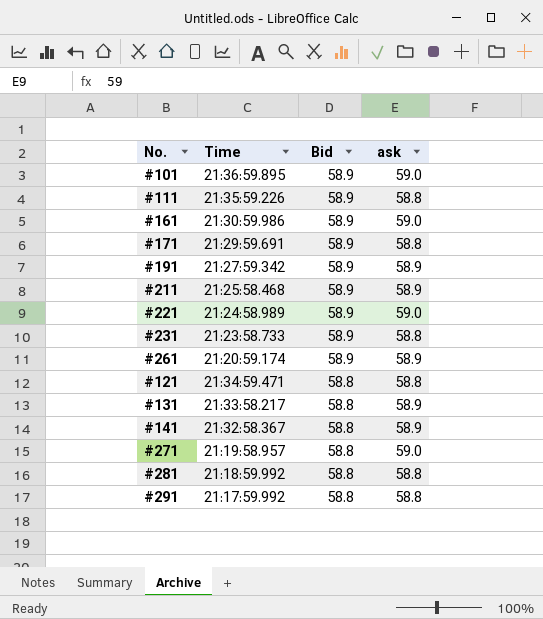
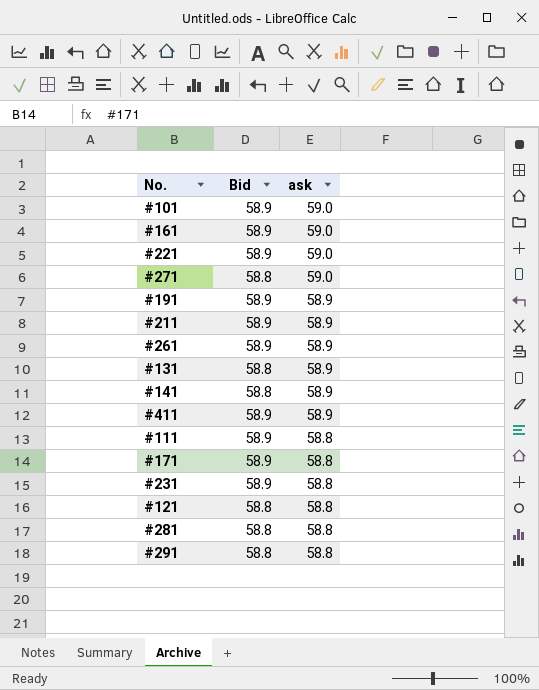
row order: Bid descending -> ask descending
column Time | position: 2 -> none
row #411: none -> 58.9 | 58.9

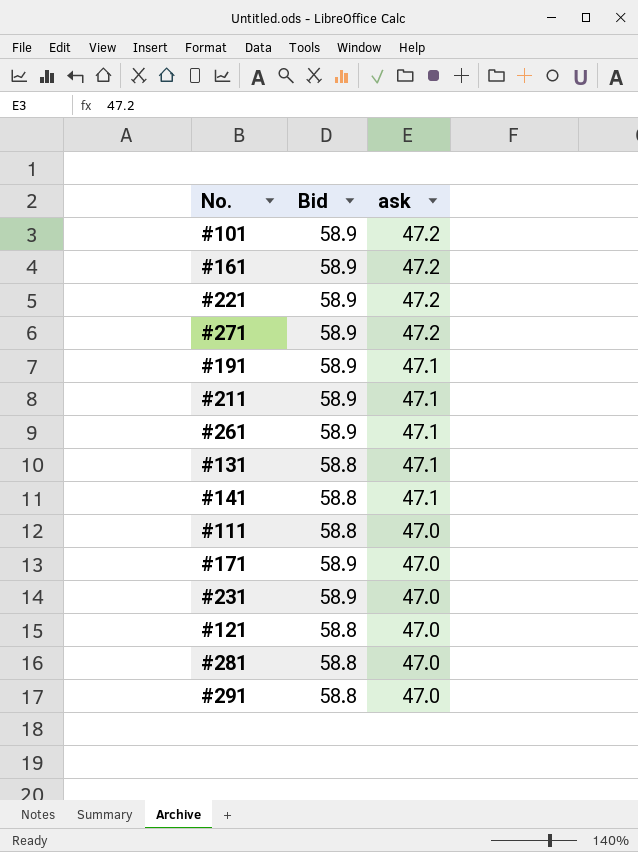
row #411: 58.9 | 58.9 -> none
#101 | ask: 59.0 -> 47.2
#161 | ask: 59.0 -> 47.2
#221 | ask: 59.0 -> 47.2
#271 | Bid: 58.8 -> 58.9
#271 | ask: 59.0 -> 47.2
#191 | ask: 58.9 -> 47.1
#211 | ask: 58.9 -> 47.1
#261 | ask: 58.9 -> 47.1
#131 | ask: 58.9 -> 47.1
#141 | ask: 58.9 -> 47.1
#111 | Bid: 58.9 -> 58.8
#111 | ask: 58.8 -> 47.0
#171 | ask: 58.8 -> 47.0
#231 | ask: 58.8 -> 47.0
#121 | ask: 58.8 -> 47.0
#281 | ask: 58.8 -> 47.0
#291 | ask: 58.8 -> 47.0

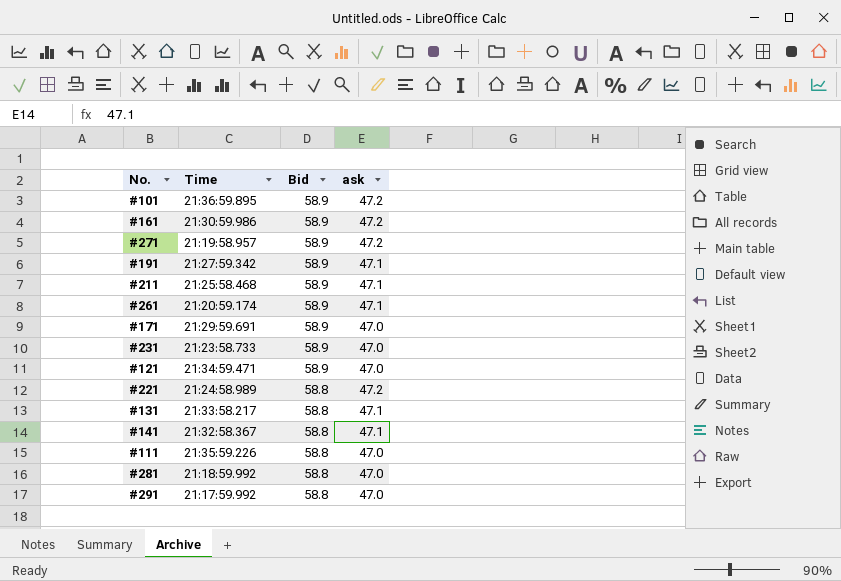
row order: ask descending -> Bid descending
column Time | position: none -> 2
#121 | Bid: 58.8 -> 58.9
#221 | Bid: 58.9 -> 58.8

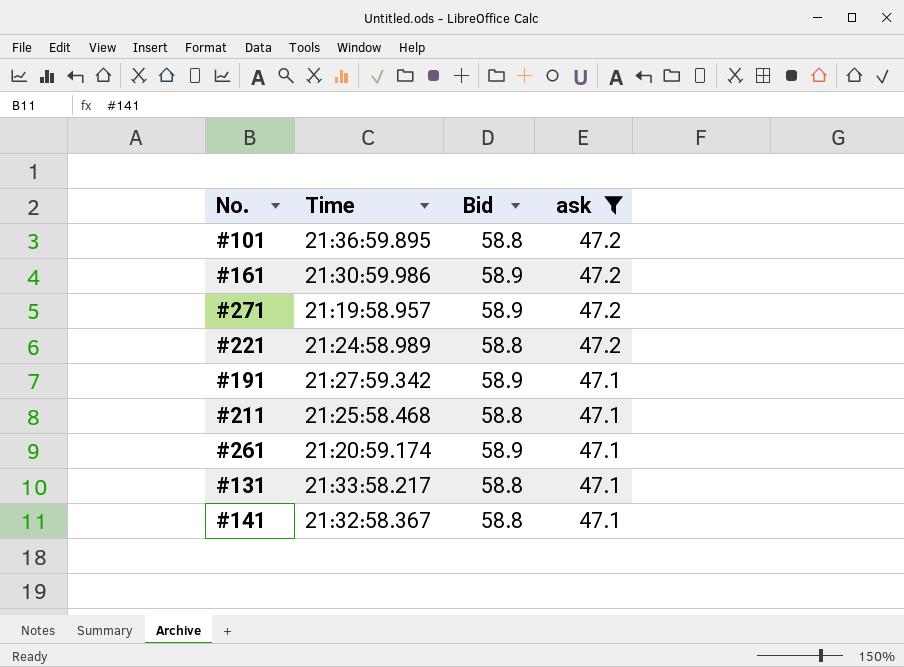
filter: none -> ask != 47.0
row order: Bid descending -> ask descending
#101 | Bid: 58.9 -> 58.8
#211 | Bid: 58.9 -> 58.8

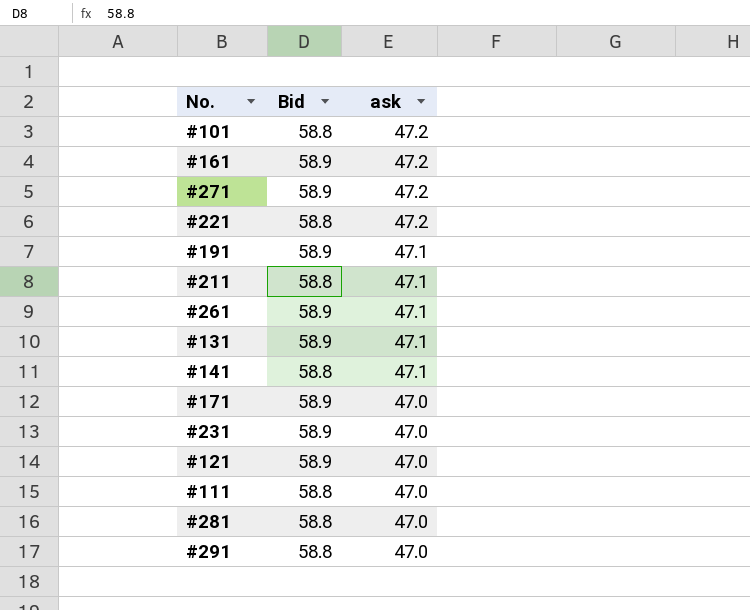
filter: ask != 47.0 -> none
column Time | position: 2 -> none
#131 | Bid: 58.8 -> 58.9

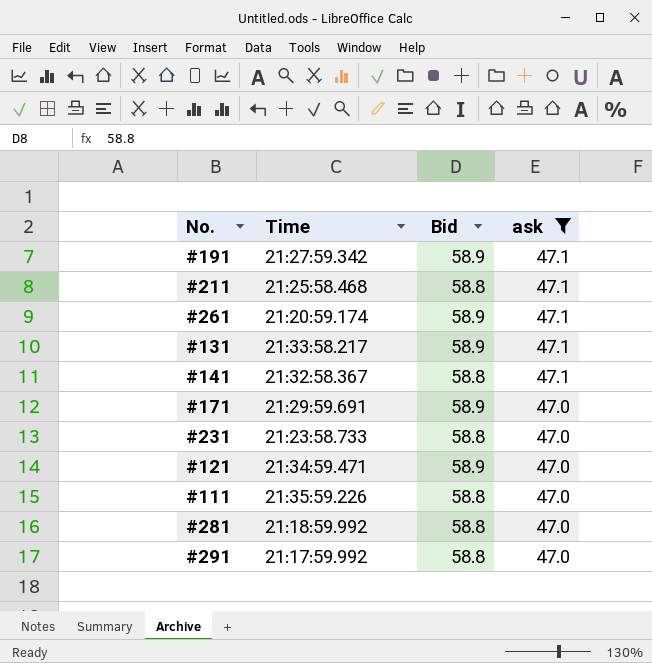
filter: none -> ask != 47.2
column Time | position: none -> 2
#231 | Bid: 58.9 -> 58.8

